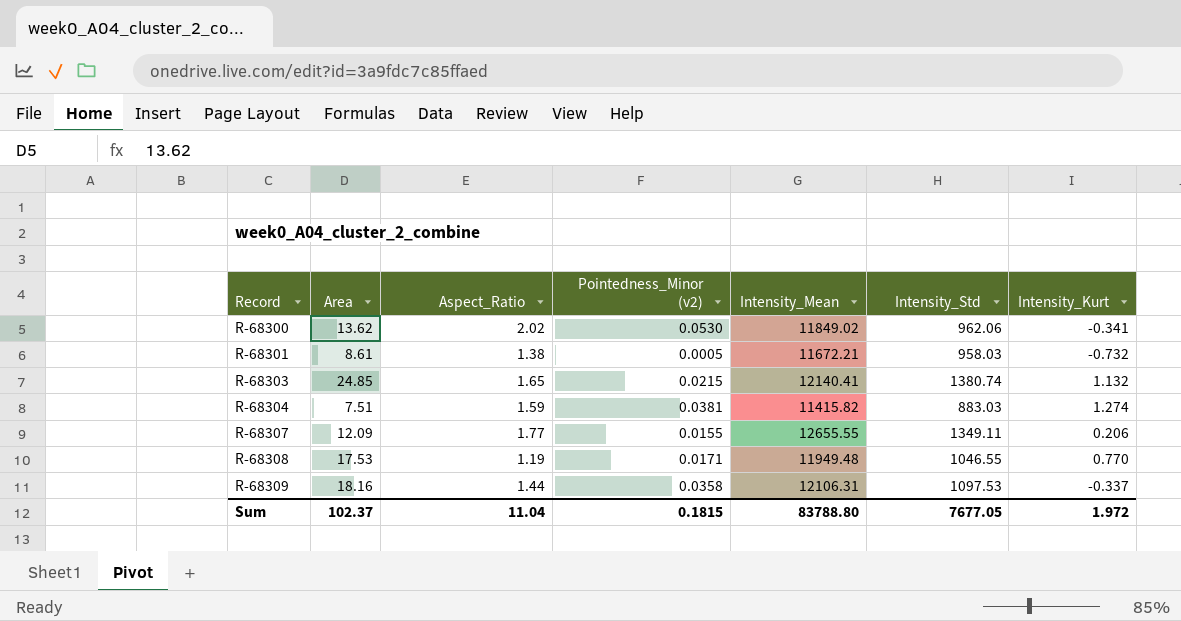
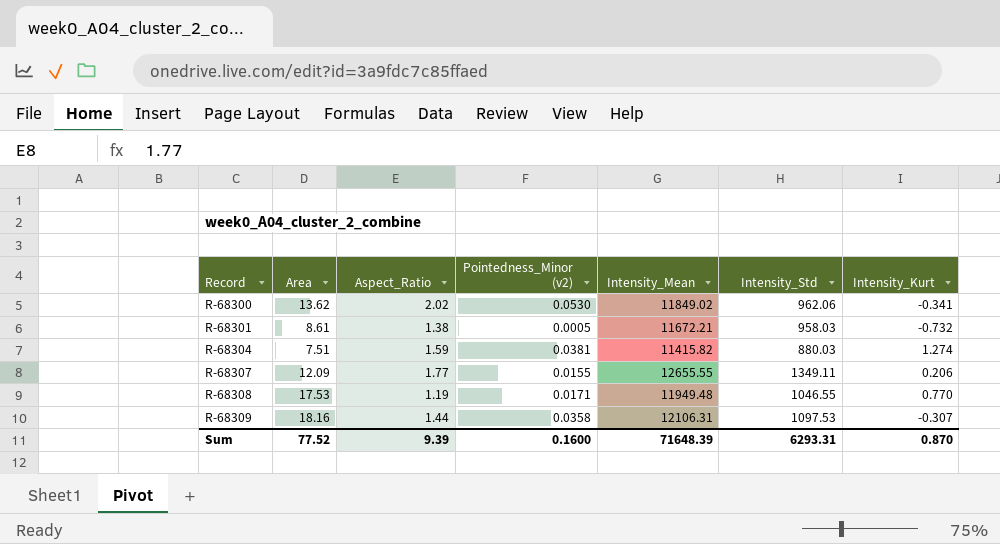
row R-68303: 24.85 | 1.65 | 0.0215 | 12140.41 | 1380.74 | 1.132 -> none
R-68304 | Intensity_Std: 883.03 -> 880.03
R-68309 | Intensity_Kurt: -0.337 -> -0.307
Sum | Area: 102.37 -> 77.52
Sum | Aspect_Ratio: 11.04 -> 9.39
Sum | Pointedness_Minor (v2): 0.1815 -> 0.1600
Sum | Intensity_Mean: 83788.80 -> 71648.39
Sum | Intensity_Std: 7677.05 -> 6293.31
Sum | Intensity_Kurt: 1.972 -> 0.870

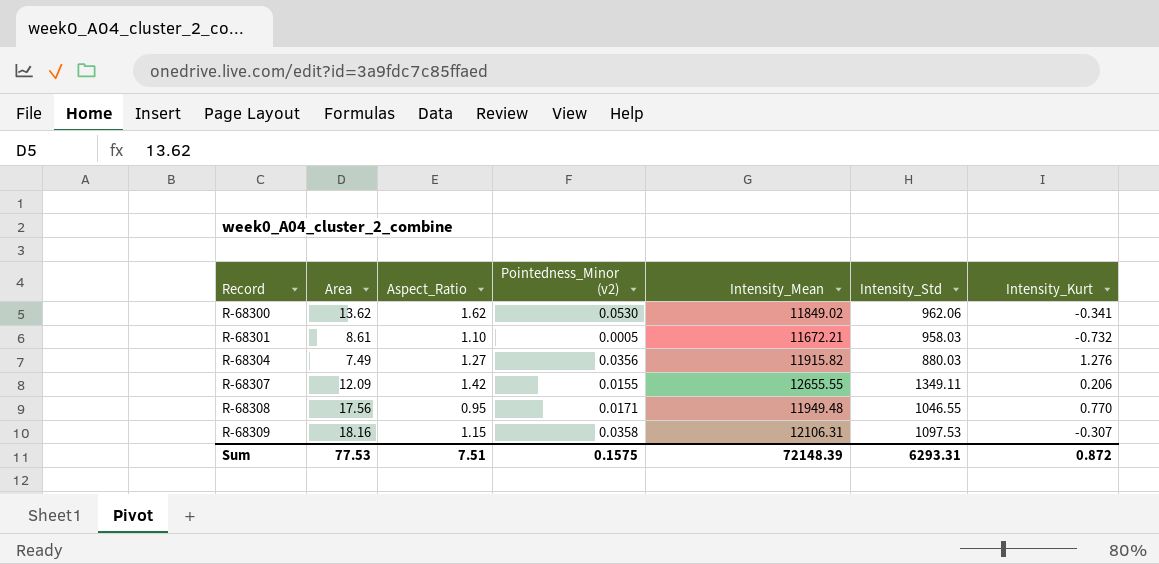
R-68300 | Aspect_Ratio: 2.02 -> 1.62
R-68301 | Aspect_Ratio: 1.38 -> 1.10
R-68304 | Area: 7.51 -> 7.49
R-68304 | Aspect_Ratio: 1.59 -> 1.27
R-68304 | Pointedness_Minor (v2): 0.0381 -> 0.0356
R-68304 | Intensity_Mean: 11415.82 -> 11915.82
R-68304 | Intensity_Kurt: 1.274 -> 1.276
R-68307 | Aspect_Ratio: 1.77 -> 1.42
R-68308 | Area: 17.53 -> 17.56
R-68308 | Aspect_Ratio: 1.19 -> 0.95
R-68309 | Aspect_Ratio: 1.44 -> 1.15
Sum | Area: 77.52 -> 77.53
Sum | Aspect_Ratio: 9.39 -> 7.51
Sum | Pointedness_Minor (v2): 0.1600 -> 0.1575
Sum | Intensity_Mean: 71648.39 -> 72148.39
Sum | Intensity_Kurt: 0.870 -> 0.872

